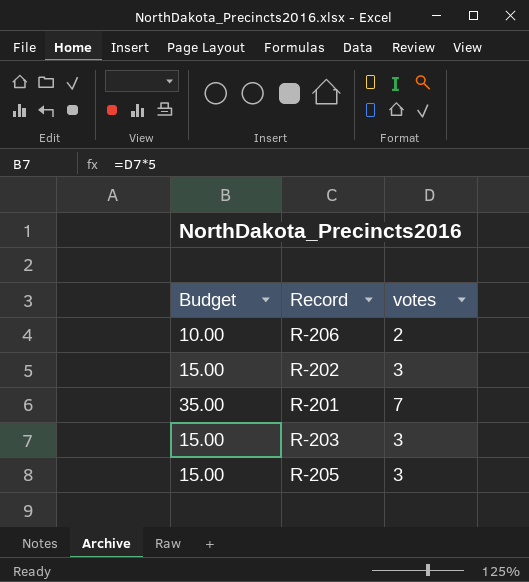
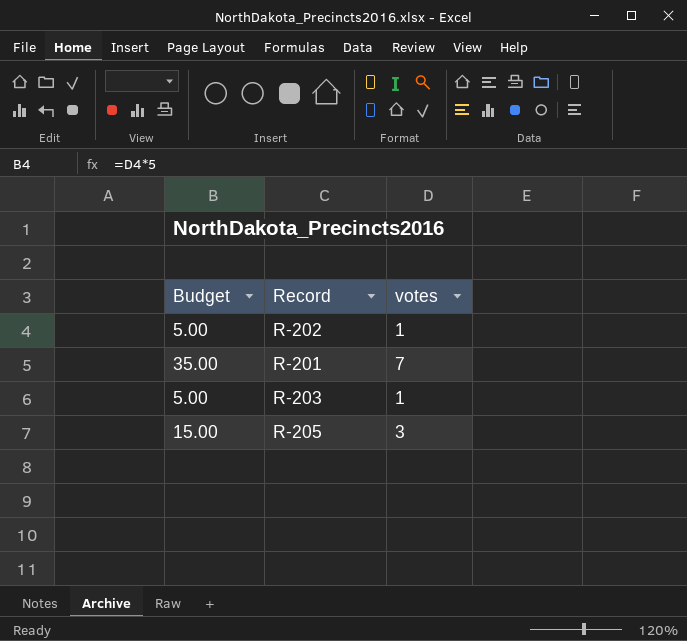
row R-206: 10.00 | 2 -> none
R-202 | Budget: 15.00 -> 5.00
R-202 | votes: 3 -> 1
R-203 | Budget: 15.00 -> 5.00
R-203 | votes: 3 -> 1

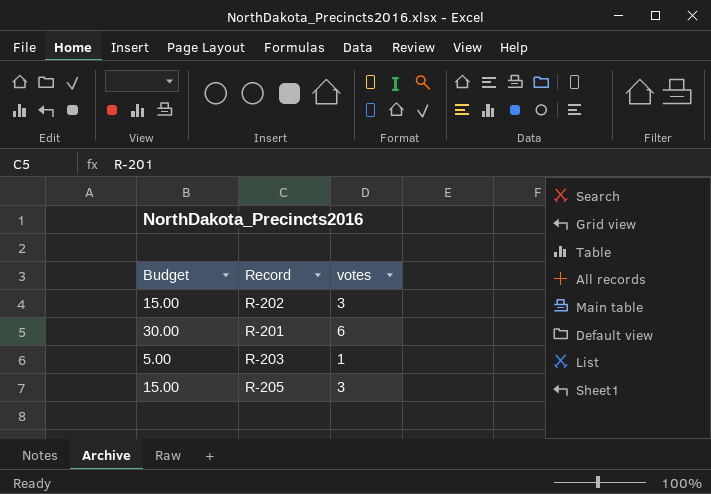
R-202 | Budget: 5.00 -> 15.00
R-202 | votes: 1 -> 3
R-201 | Budget: 35.00 -> 30.00
R-201 | votes: 7 -> 6

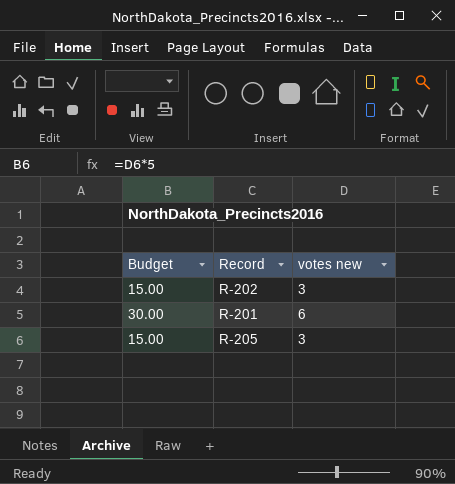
column name: votes -> votes new
row R-203: 5.00 | 1 -> none

